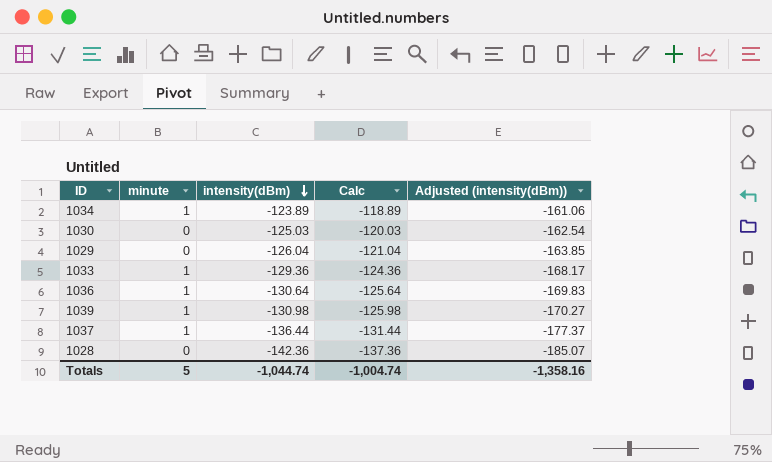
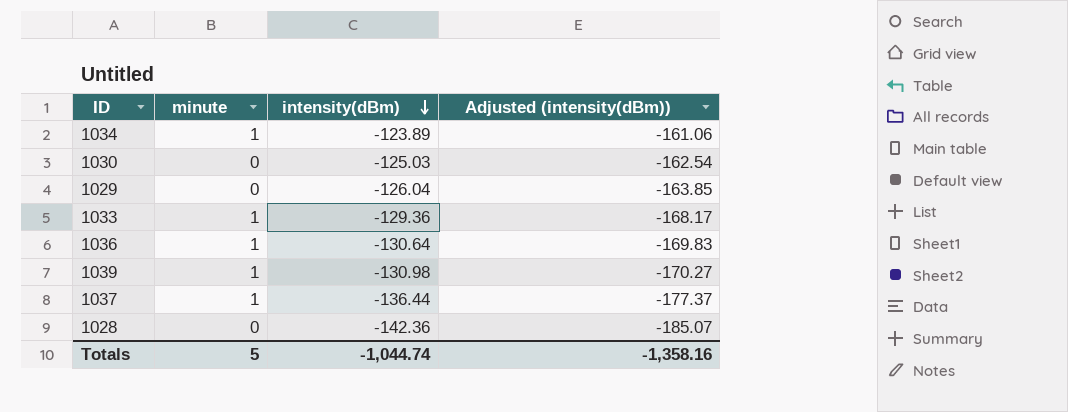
column Calc | formula: [intensity(dBm)] + 5 -> none

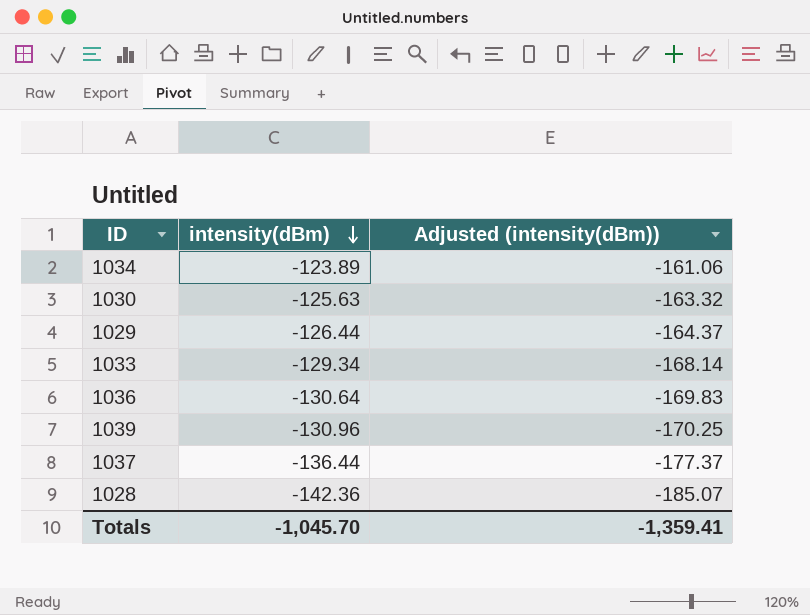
column minute | position: 2 -> none
1030 | intensity(dBm): -125.03 -> -125.63
1030 | Adjusted (intensity(dBm)): -162.54 -> -163.32
1029 | intensity(dBm): -126.04 -> -126.44
1029 | Adjusted (intensity(dBm)): -163.85 -> -164.37
1033 | intensity(dBm): -129.36 -> -129.34
1033 | Adjusted (intensity(dBm)): -168.17 -> -168.14
1039 | intensity(dBm): -130.98 -> -130.96
1039 | Adjusted (intensity(dBm)): -170.27 -> -170.25
Totals | intensity(dBm): -1,044.74 -> -1,045.70
Totals | Adjusted (intensity(dBm)): -1,358.16 -> -1,359.41

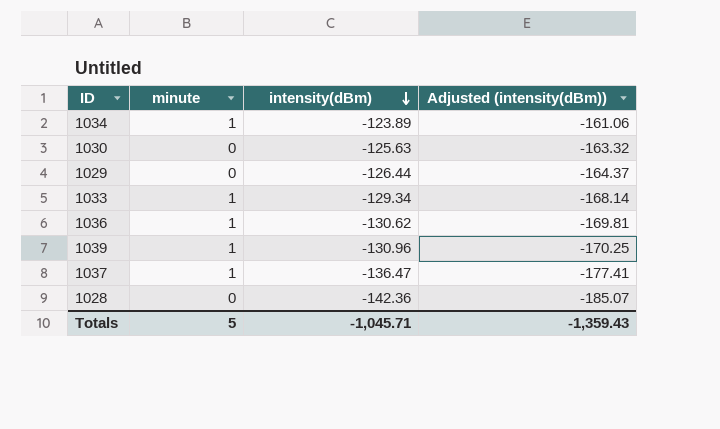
column minute | position: none -> 2
1036 | intensity(dBm): -130.64 -> -130.62
1036 | Adjusted (intensity(dBm)): -169.83 -> -169.81
1037 | intensity(dBm): -136.44 -> -136.47
1037 | Adjusted (intensity(dBm)): -177.37 -> -177.41
Totals | intensity(dBm): -1,045.70 -> -1,045.71
Totals | Adjusted (intensity(dBm)): -1,359.41 -> -1,359.43

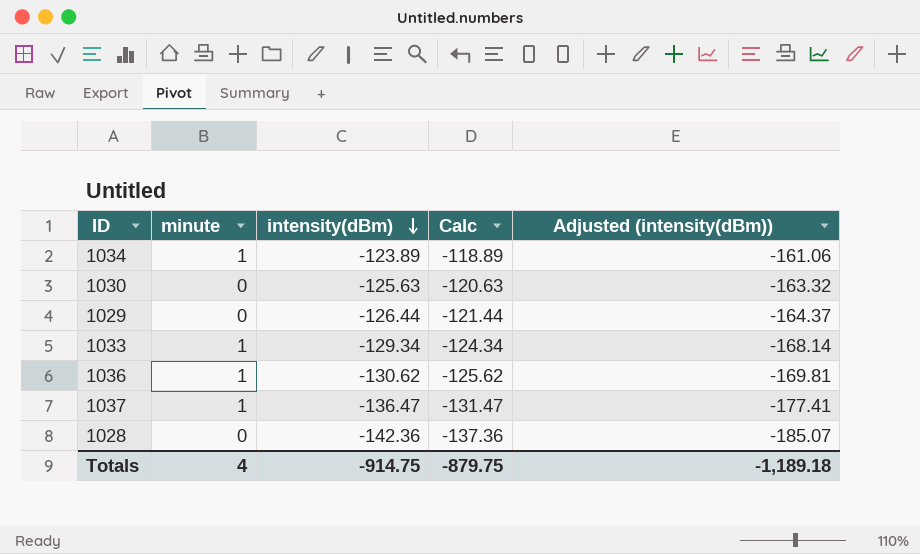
column Calc | formula: none -> [intensity(dBm)] + 5
row 1039: 1 | -130.96 | -170.25 -> none
Totals | minute: 5 -> 4
Totals | intensity(dBm): -1,045.71 -> -914.75
Totals | Adjusted (intensity(dBm)): -1,359.43 -> -1,189.18

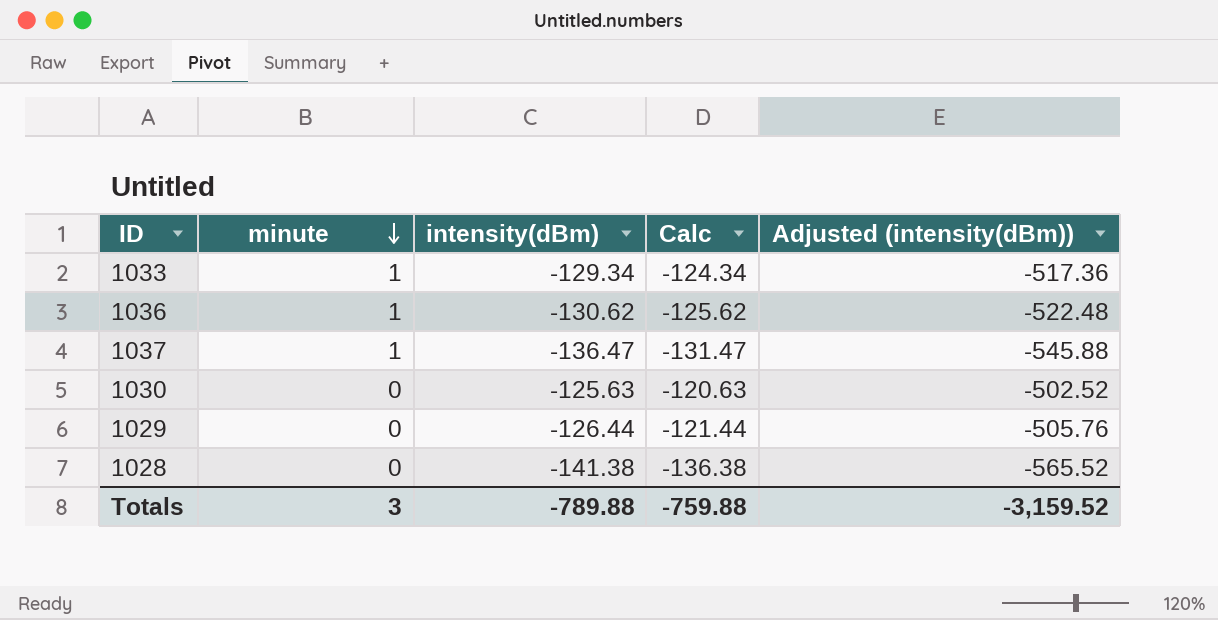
row order: intensity(dBm) descending -> minute descending
column Adjusted (intensity(dBm)) | formula: [intensity(dBm)] * 1.3 -> [intensity(dBm)] * 4
row 1034: 1 | -123.89 | -118.89 | -161.06 -> none
1028 | intensity(dBm): -142.36 -> -141.38
1028 | Calc: -137.36 -> -136.38
Totals | minute: 4 -> 3
Totals | intensity(dBm): -914.75 -> -789.88
Totals | Calc: -879.75 -> -759.88
Totals | Adjusted (intensity(dBm)): -1,189.18 -> -3,159.52

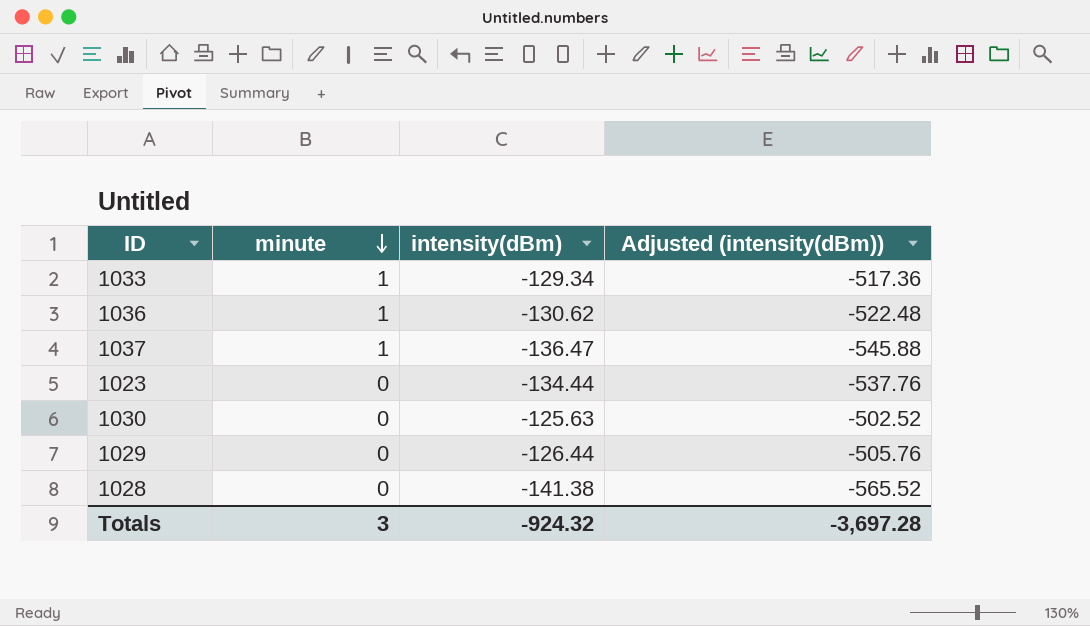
column Calc | formula: [intensity(dBm)] + 5 -> none
row 1023: none -> 0 | -134.44 | -537.76
Totals | intensity(dBm): -789.88 -> -924.32
Totals | Adjusted (intensity(dBm)): -3,159.52 -> -3,697.28

